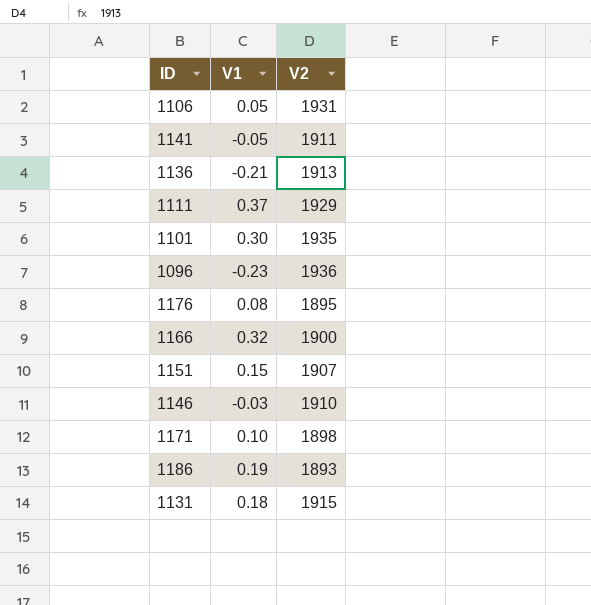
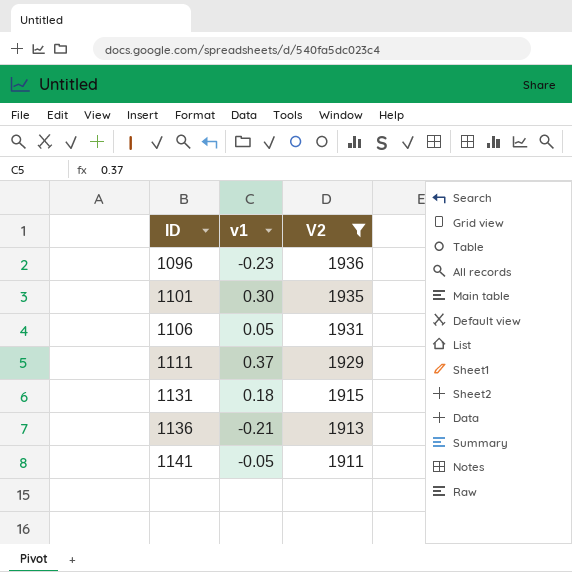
filter: none -> V2 >= 1911
row order: none -> ID ascending
column name: V1 -> v1

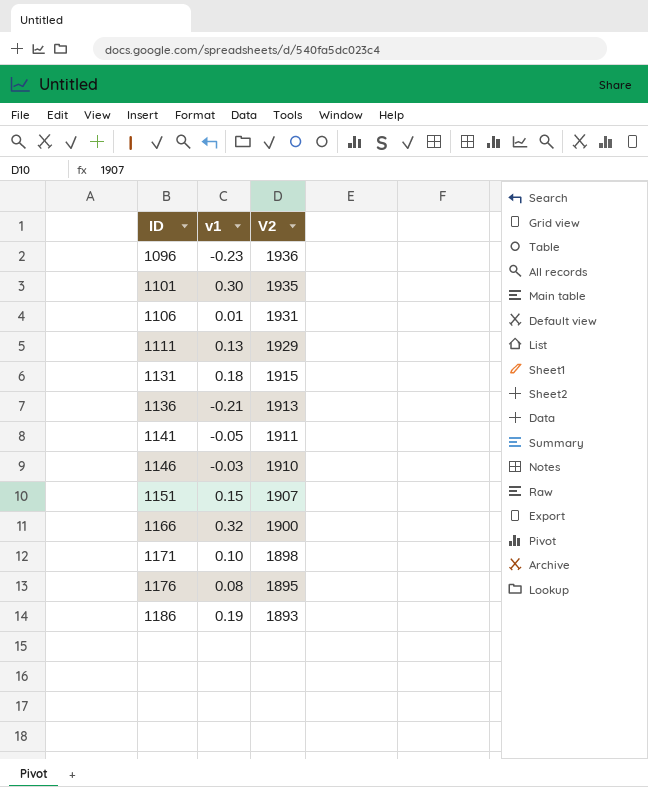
filter: V2 >= 1911 -> none
1106 | v1: 0.05 -> 0.01
1111 | v1: 0.37 -> 0.13

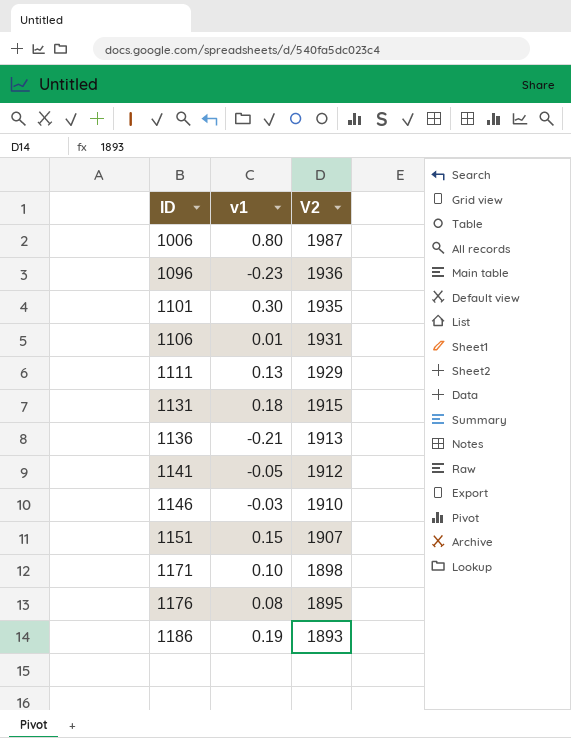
row 1166: 0.32 | 1900 -> none
row 1006: none -> 0.80 | 1987
1141 | V2: 1911 -> 1912

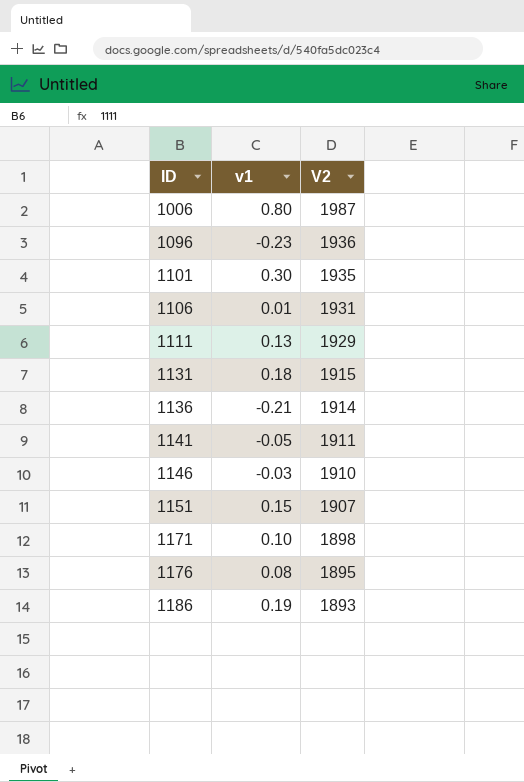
1136 | V2: 1913 -> 1914
1141 | V2: 1912 -> 1911

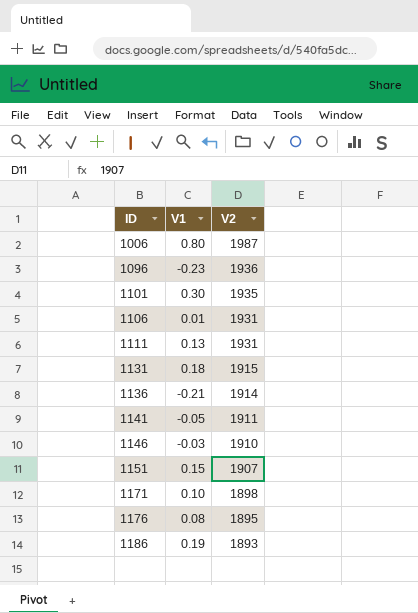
column name: v1 -> V1
1111 | V2: 1929 -> 1931

